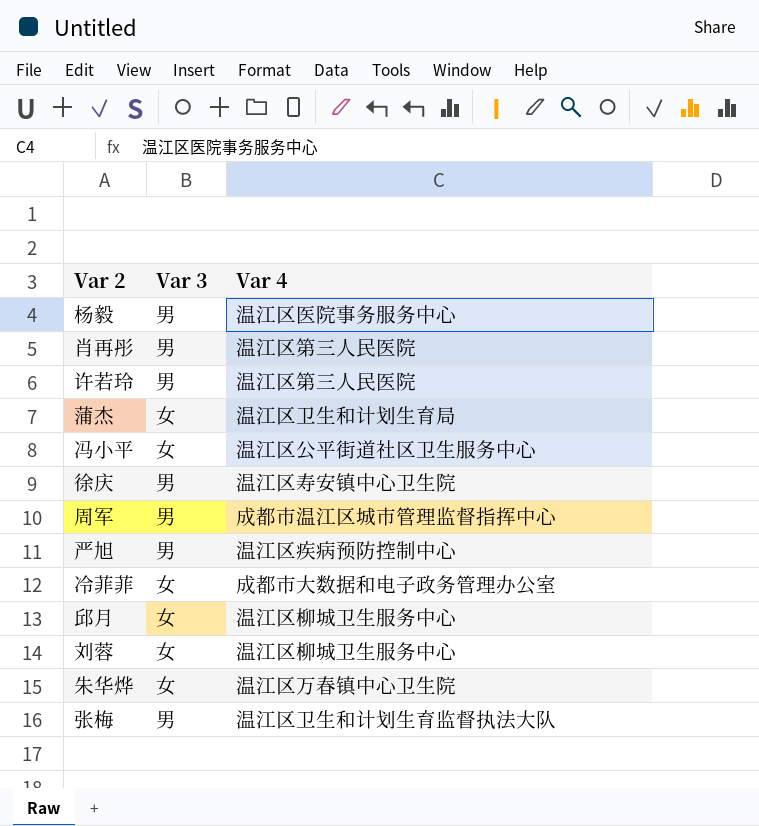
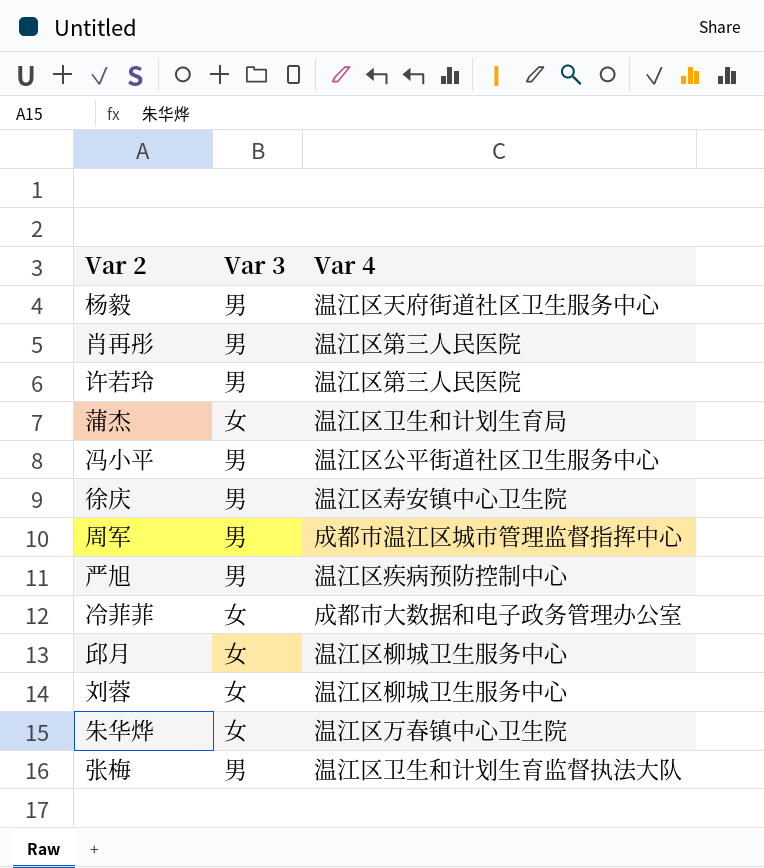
杨毅 | Var 4: 温江区医院事务服务中心 -> 温江区天府街道社区卫生服务中心
冯小平 | Var 3: 女 -> 男

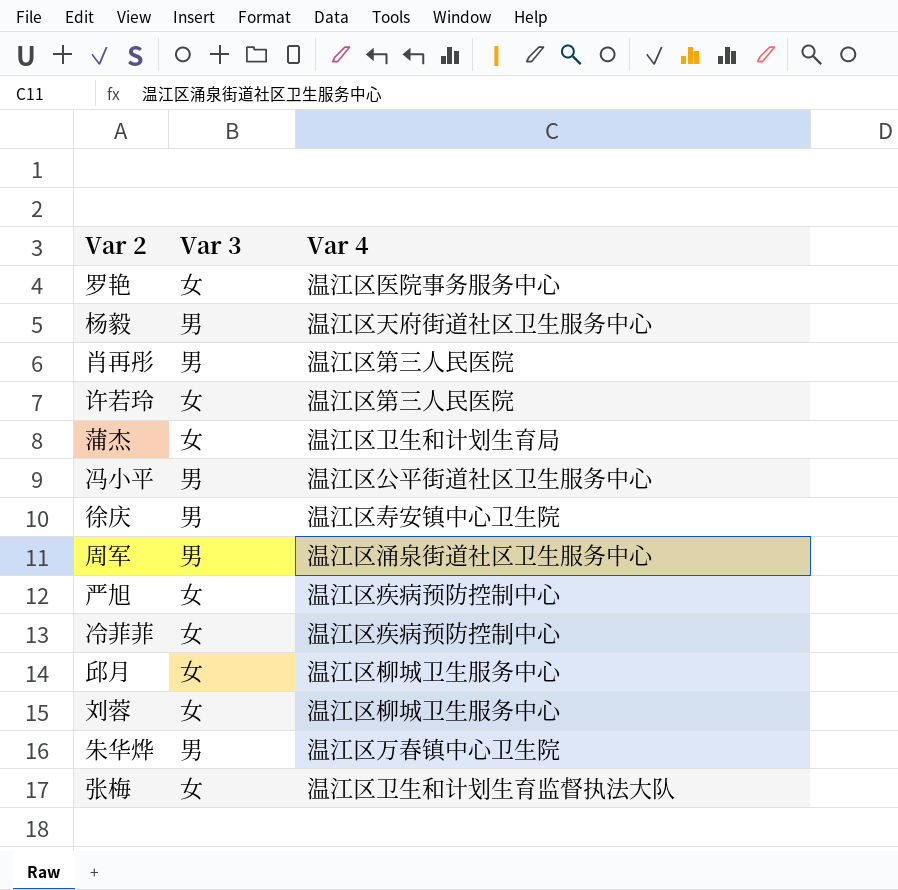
row 罗艳: none -> 女 | 温江区医院事务服务中心
许若玲 | Var 3: 男 -> 女
周军 | Var 4: 成都市温江区城市管理监督指挥中心 -> 温江区涌泉街道社区卫生服务中心
严旭 | Var 3: 男 -> 女
冷菲菲 | Var 4: 成都市大数据和电子政务管理办公室 -> 温江区疾病预防控制中心
朱华烨 | Var 3: 女 -> 男
张梅 | Var 3: 男 -> 女

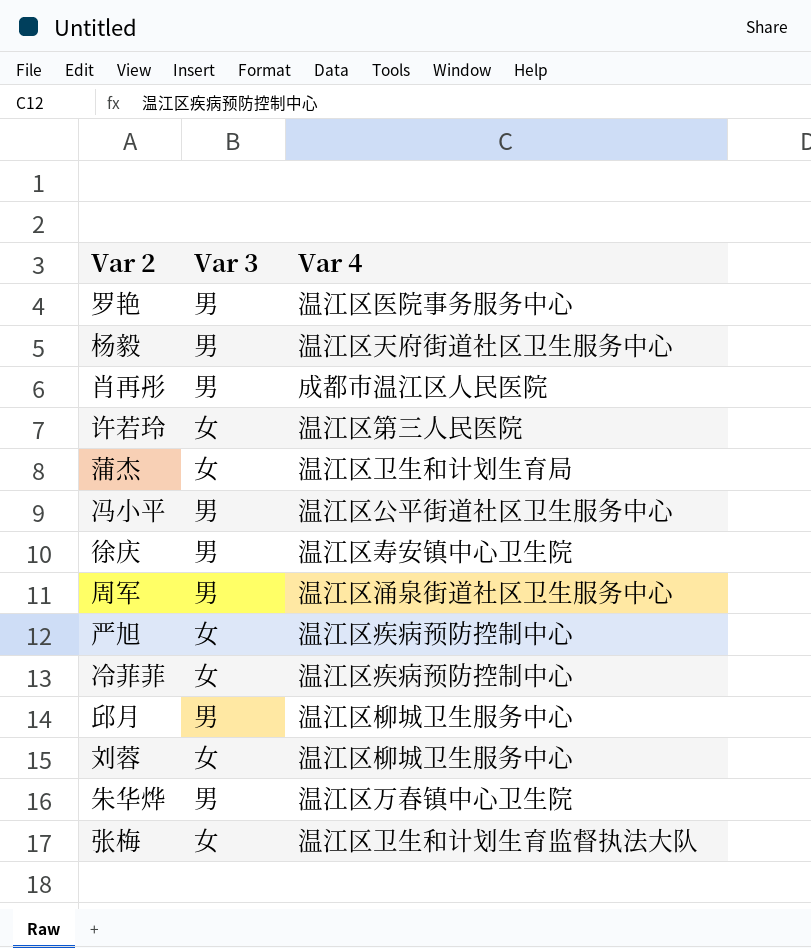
罗艳 | Var 3: 女 -> 男
肖再彤 | Var 4: 温江区第三人民医院 -> 成都市温江区人民医院
邱月 | Var 3: 女 -> 男

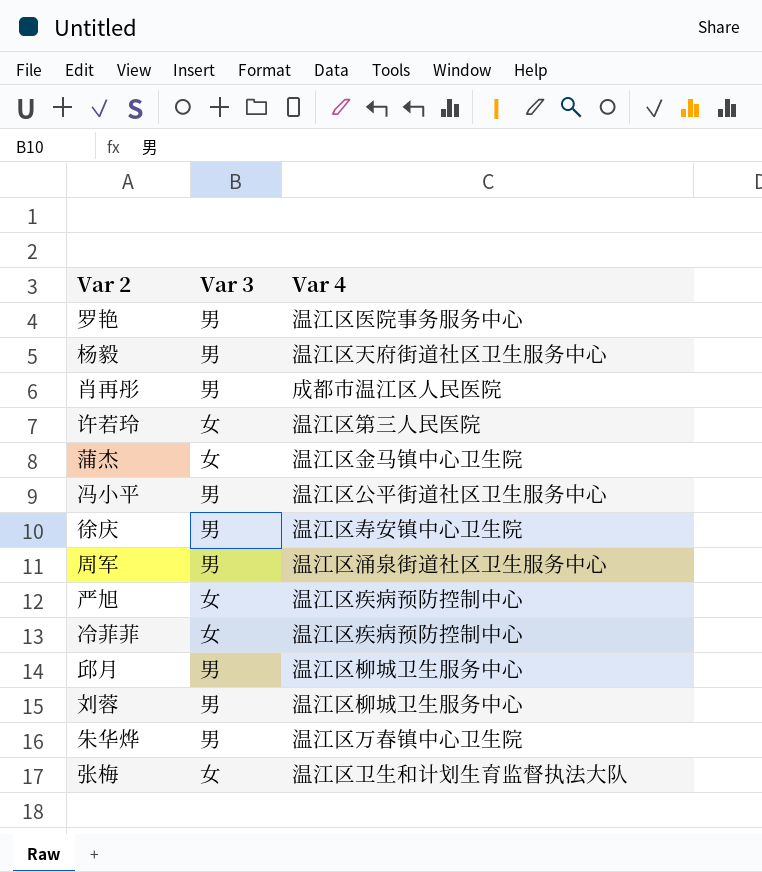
蒲杰 | Var 4: 温江区卫生和计划生育局 -> 温江区金马镇中心卫生院
刘蓉 | Var 3: 女 -> 男

